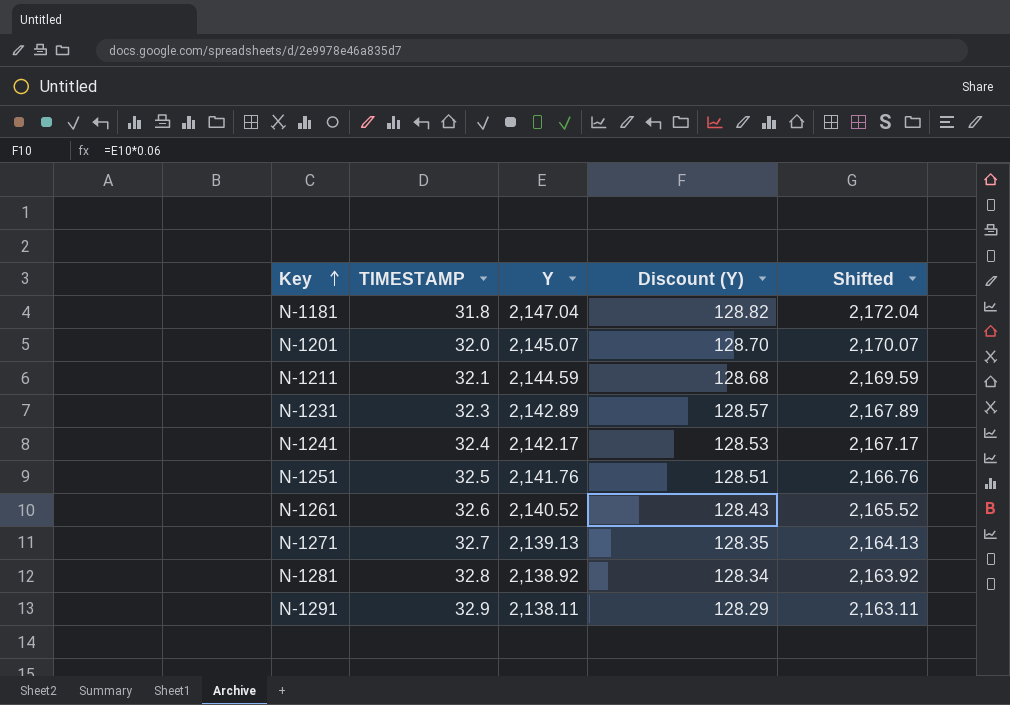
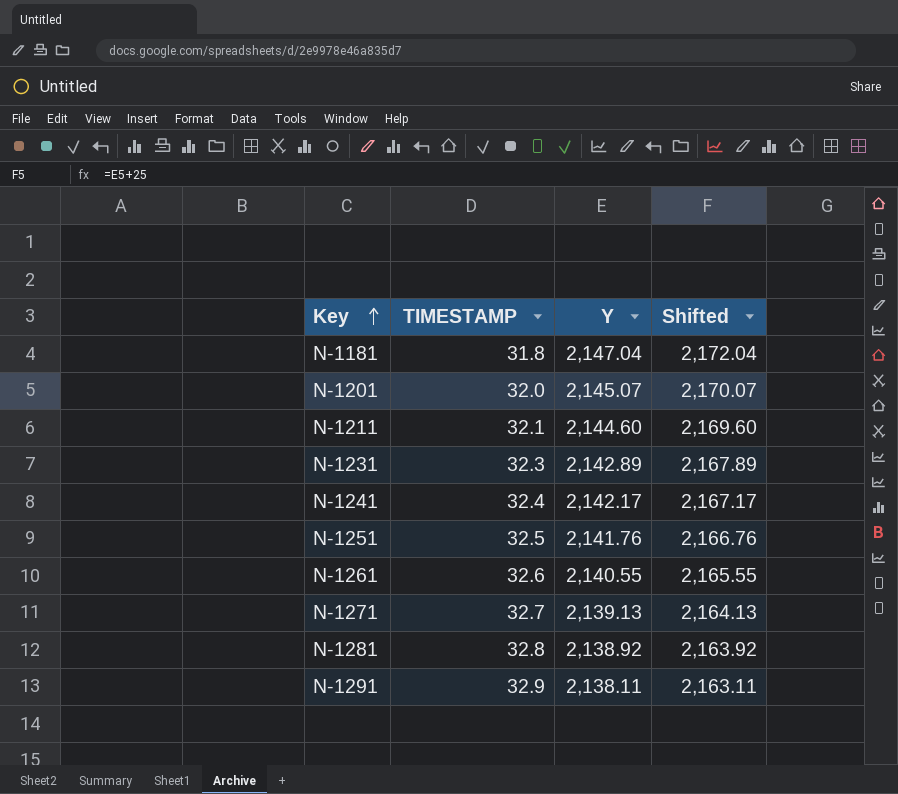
column Discount (Y) | formula: [Y] * 0.06 -> none
N-1211 | Y: 2,144.59 -> 2,144.60
N-1211 | Shifted: 2,169.59 -> 2,169.60
N-1261 | Y: 2,140.52 -> 2,140.55
N-1261 | Shifted: 2,165.52 -> 2,165.55

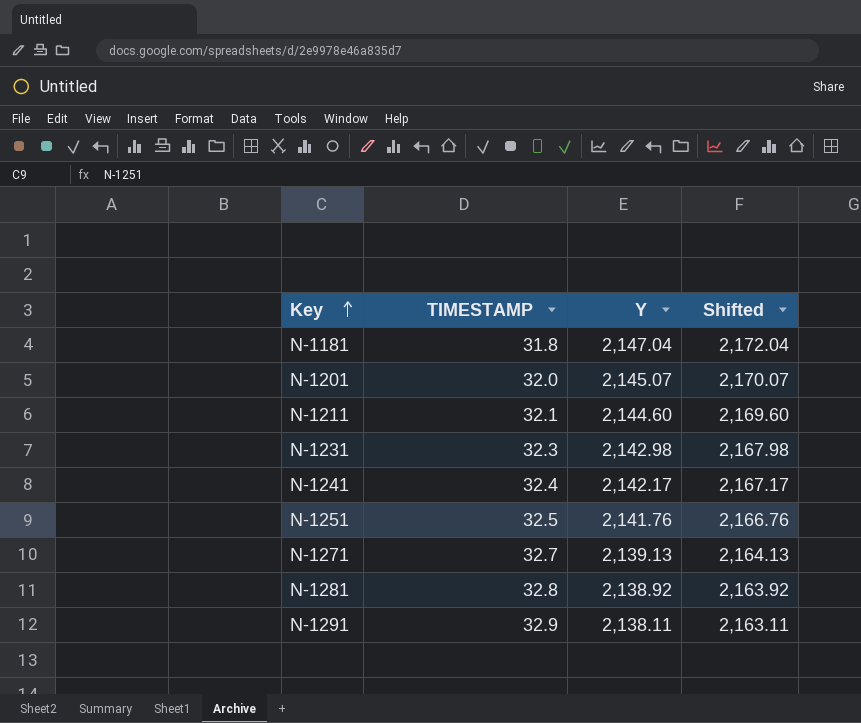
row N-1261: 32.6 | 2,140.55 | 2,165.55 -> none
N-1231 | Y: 2,142.89 -> 2,142.98
N-1231 | Shifted: 2,167.89 -> 2,167.98

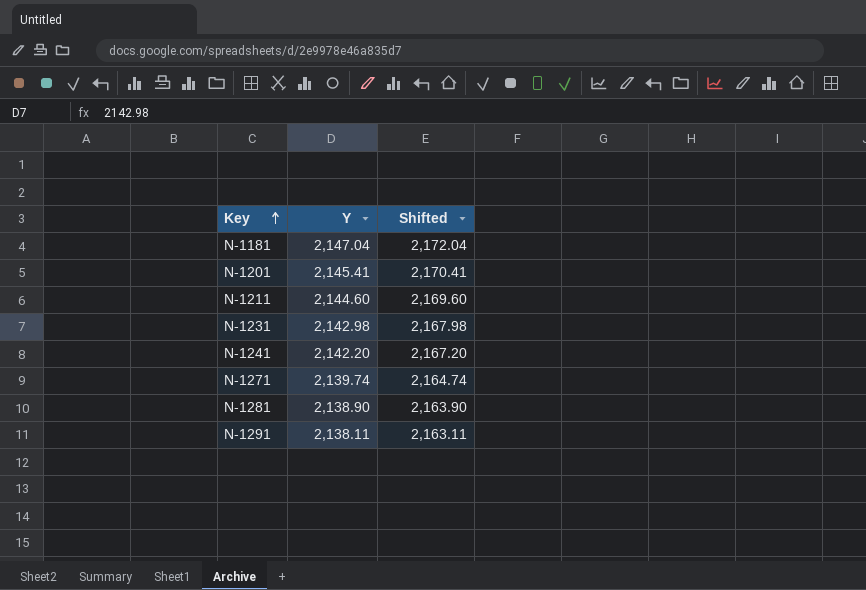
column TIMESTAMP | position: 2 -> none
row N-1251: 32.5 | 2,141.76 | 2,166.76 -> none
N-1201 | Y: 2,145.07 -> 2,145.41
N-1201 | Shifted: 2,170.07 -> 2,170.41
N-1241 | Y: 2,142.17 -> 2,142.20
N-1241 | Shifted: 2,167.17 -> 2,167.20
N-1271 | Y: 2,139.13 -> 2,139.74
N-1271 | Shifted: 2,164.13 -> 2,164.74
N-1281 | Y: 2,138.92 -> 2,138.90
N-1281 | Shifted: 2,163.92 -> 2,163.90

